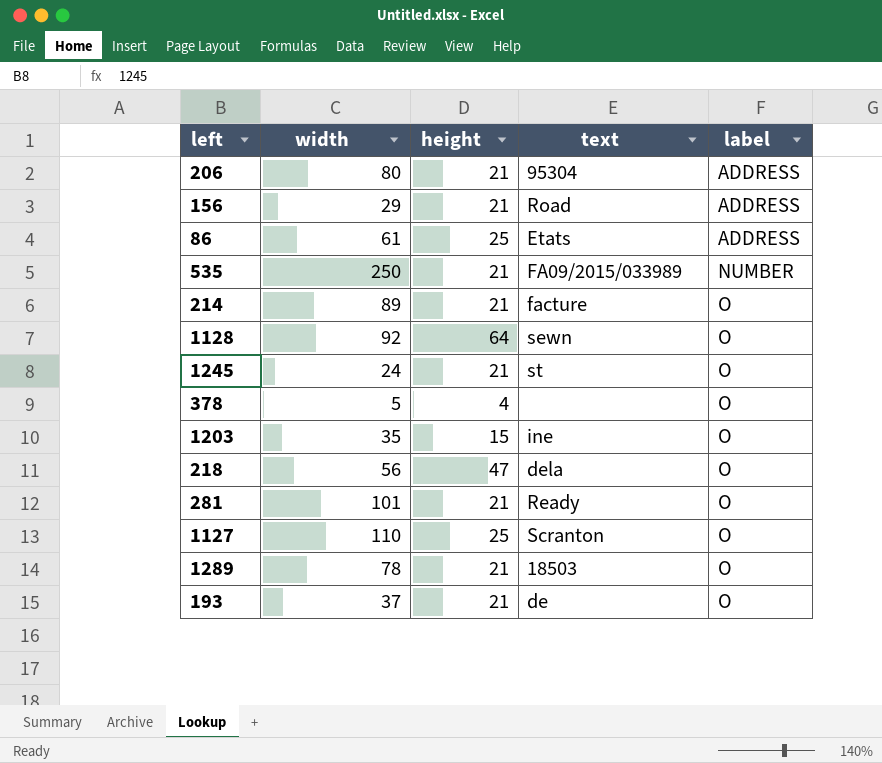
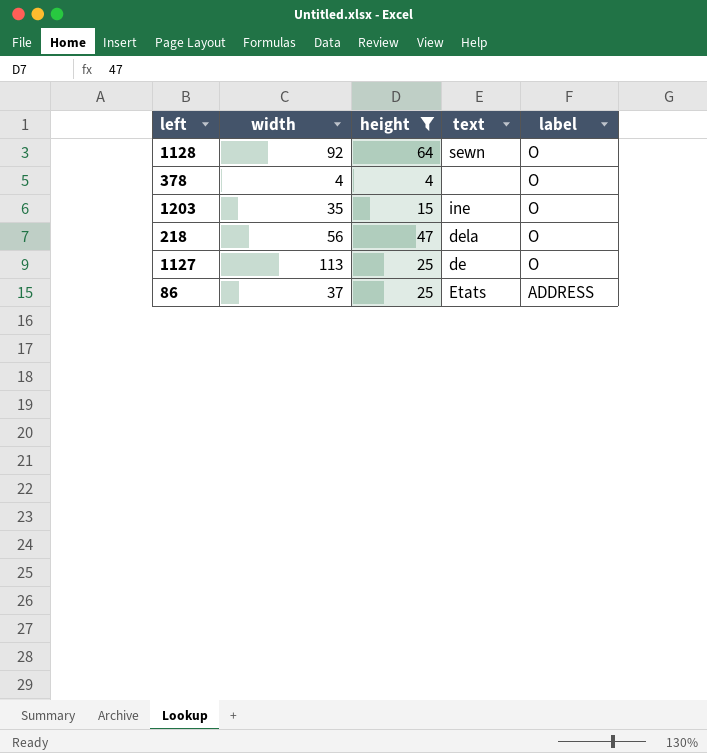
filter: none -> height != 21
row order: label ascending -> label descending
378 | width: 5 -> 4
1127 | width: 110 -> 113
1127 | text: Scranton -> de
86 | width: 61 -> 37

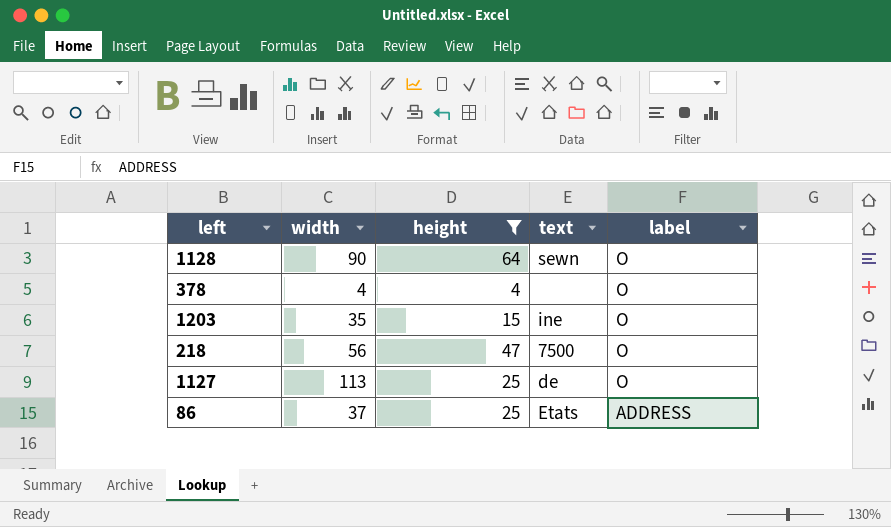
1128 | width: 92 -> 90
218 | text: dela -> 7500

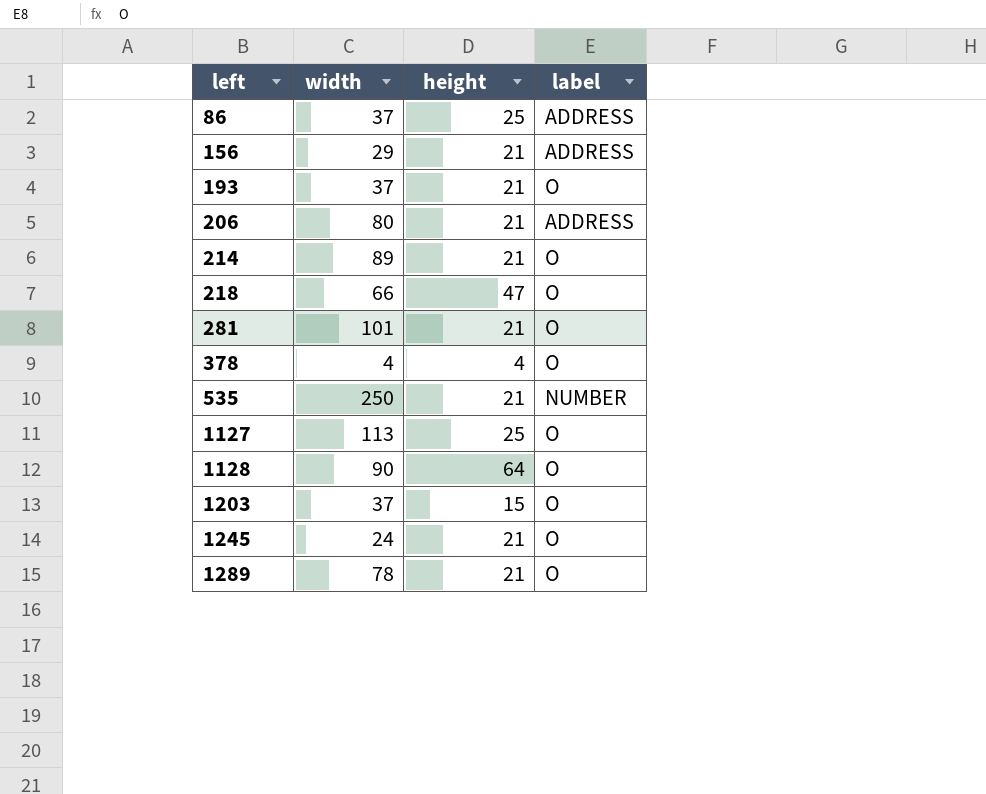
filter: height != 21 -> none
row order: label descending -> left ascending
column text | position: 4 -> none
218 | width: 56 -> 66
1203 | width: 35 -> 37

